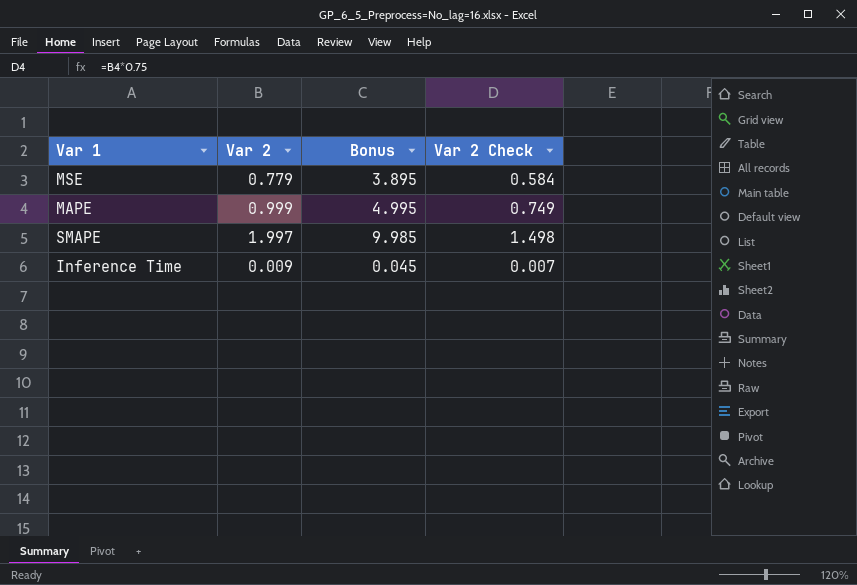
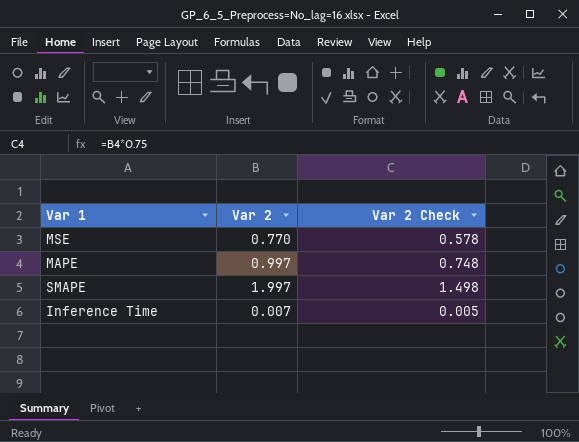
column Bonus | formula: [Var 2] * 5 -> none
MSE | Var 2: 0.779 -> 0.770
MSE | Var 2 Check: 0.584 -> 0.578
MAPE | Var 2: 0.999 -> 0.997
MAPE | Var 2 Check: 0.749 -> 0.748
Inference Time | Var 2: 0.009 -> 0.007
Inference Time | Var 2 Check: 0.007 -> 0.005

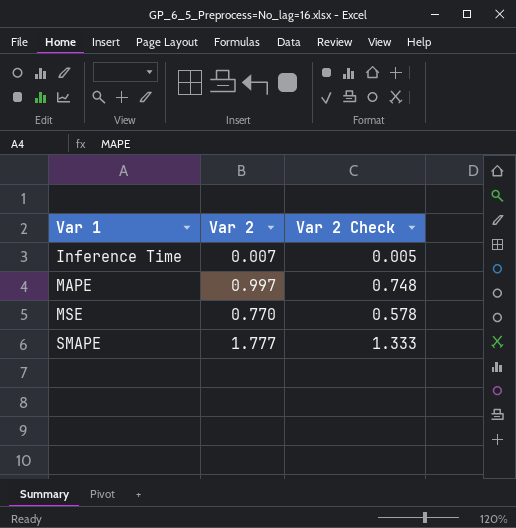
row order: none -> Var 1 ascending
SMAPE | Var 2: 1.997 -> 1.777
SMAPE | Var 2 Check: 1.498 -> 1.333

